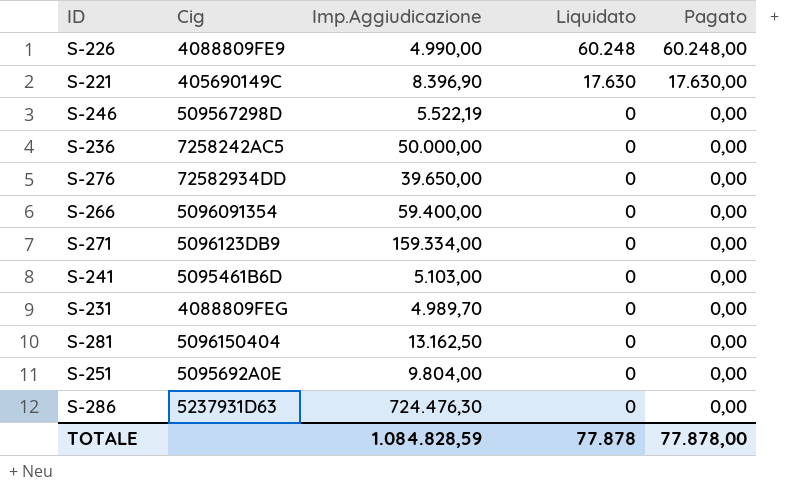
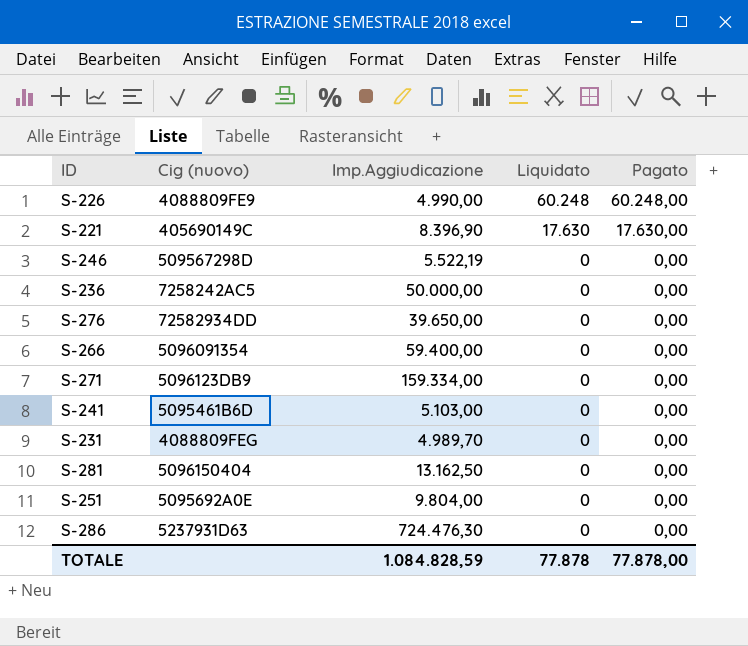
column name: Cig -> Cig (nuovo)

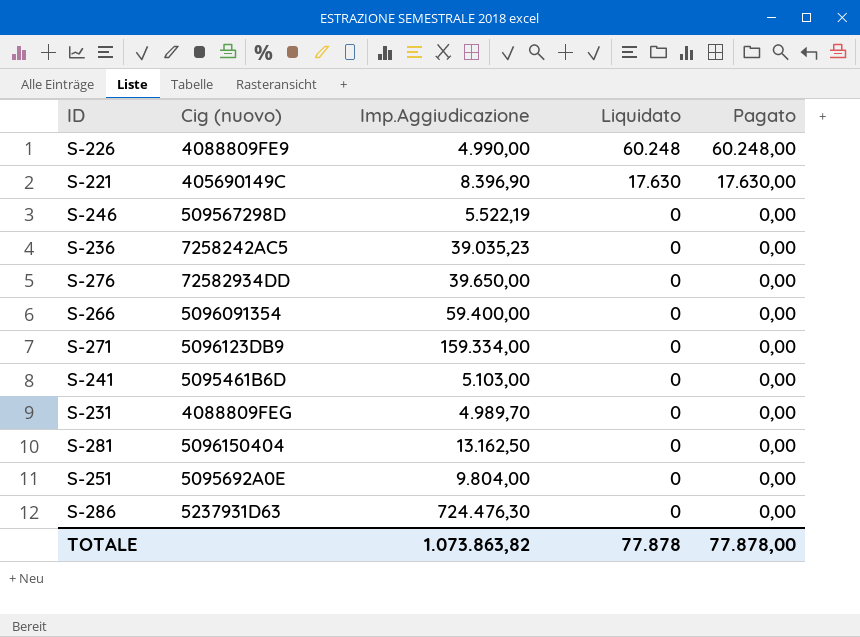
S-236 | Imp.Aggiudicazione: 50.000,00 -> 39.035,23
TOTALE | Imp.Aggiudicazione: 1.084.828,59 -> 1.073.863,82

